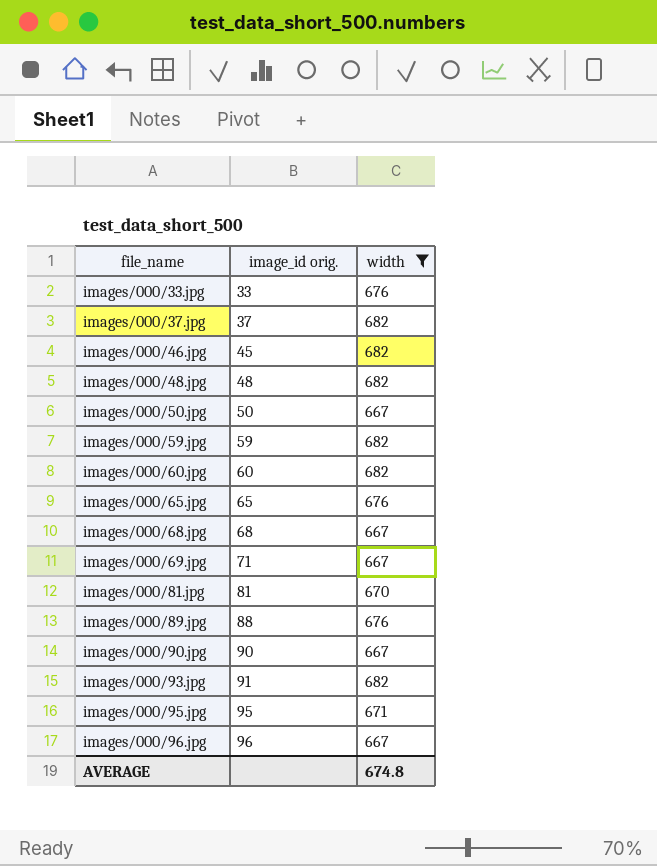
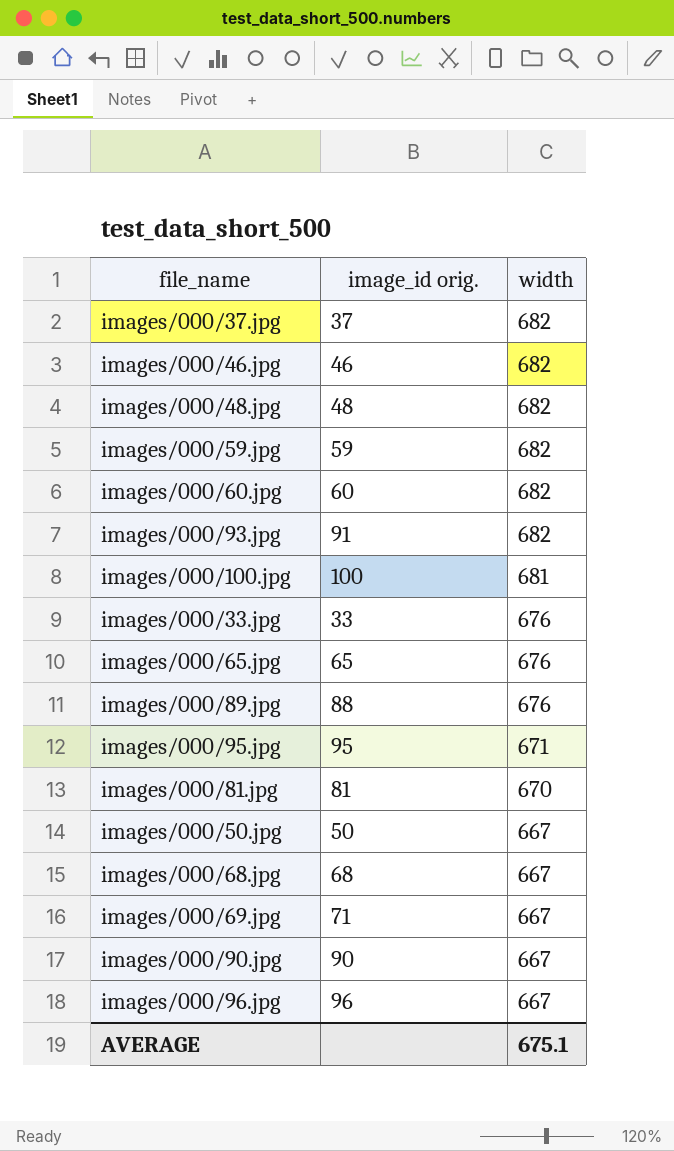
filter: width != 681 -> none
row order: file_name ascending -> width descending
images/000/46.jpg | image_id orig.: 45 -> 46
AVERAGE | width: 674.8 -> 675.1

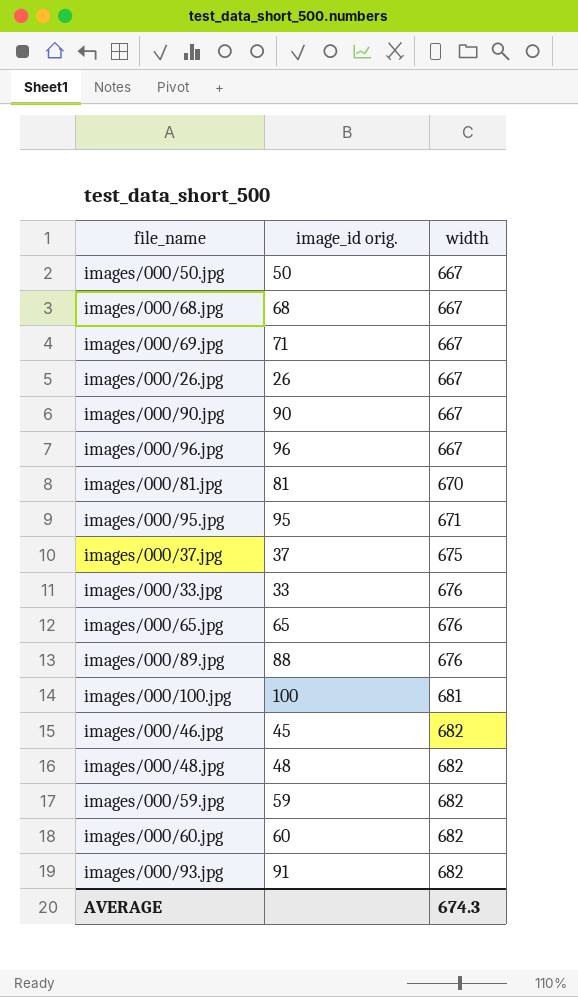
row order: width descending -> width ascending
row images/000/26.jpg: none -> 26 | 667
images/000/37.jpg | width: 682 -> 675
images/000/46.jpg | image_id orig.: 46 -> 45
AVERAGE | width: 675.1 -> 674.3

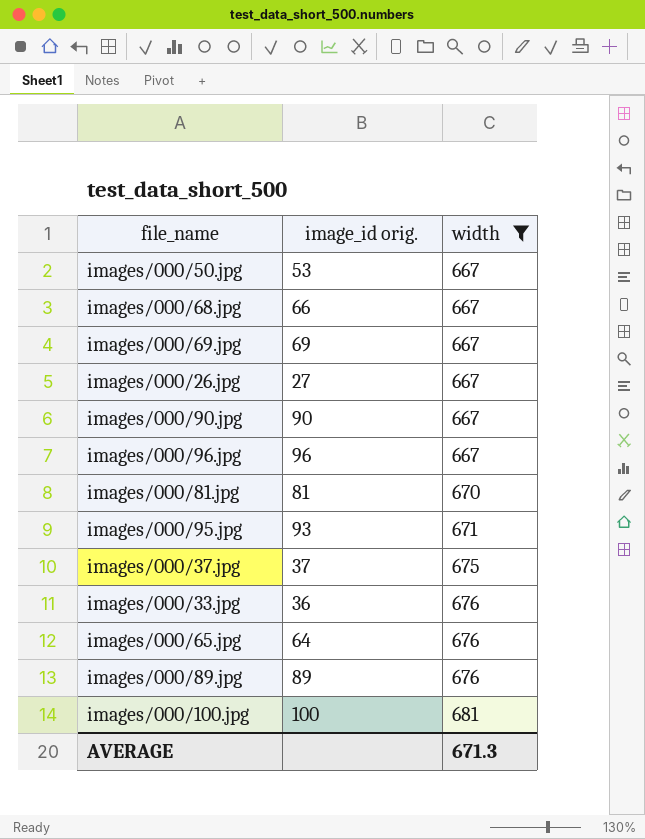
filter: none -> width != 682
images/000/50.jpg | image_id orig.: 50 -> 53
images/000/68.jpg | image_id orig.: 68 -> 66
images/000/69.jpg | image_id orig.: 71 -> 69
images/000/26.jpg | image_id orig.: 26 -> 27
images/000/95.jpg | image_id orig.: 95 -> 93
images/000/33.jpg | image_id orig.: 33 -> 36
images/000/65.jpg | image_id orig.: 65 -> 64
images/000/89.jpg | image_id orig.: 88 -> 89
AVERAGE | width: 674.3 -> 671.3

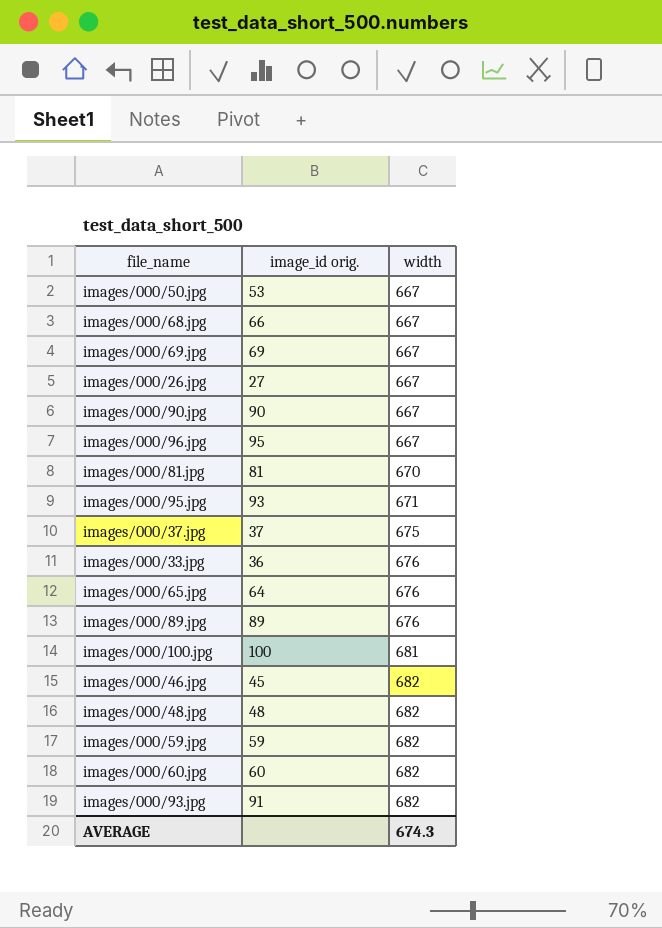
filter: width != 682 -> none
images/000/96.jpg | image_id orig.: 96 -> 95
AVERAGE | width: 671.3 -> 674.3

